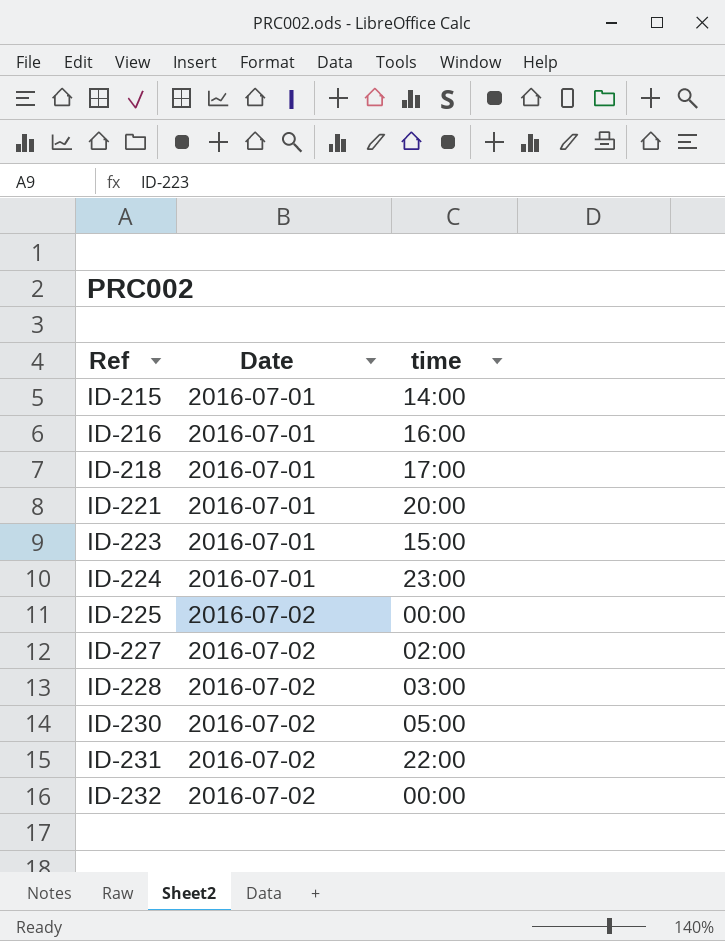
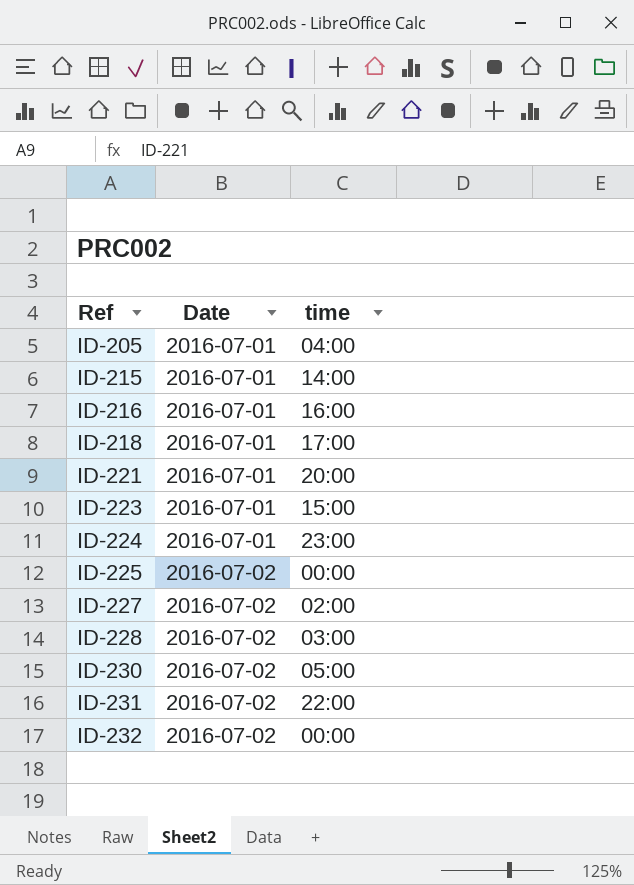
row ID-205: none -> 2016-07-01 | 04:00

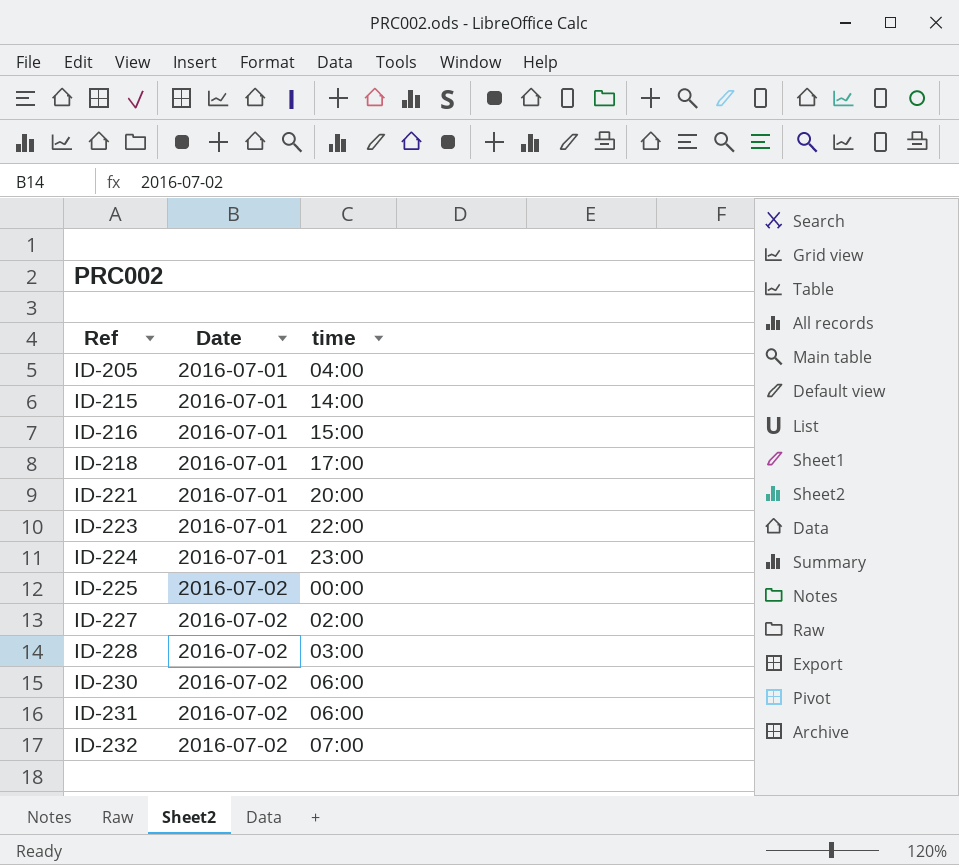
ID-216 | time: 16:00 -> 15:00
ID-223 | time: 15:00 -> 22:00
ID-230 | time: 05:00 -> 06:00
ID-231 | time: 22:00 -> 06:00
ID-232 | time: 00:00 -> 07:00

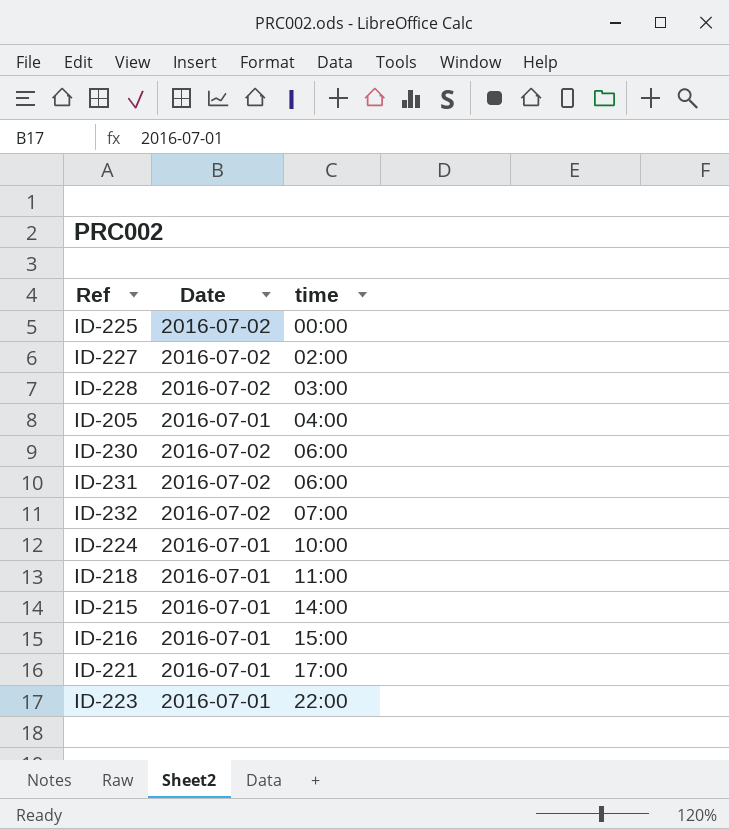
row order: Ref ascending -> time ascending
ID-224 | time: 23:00 -> 10:00
ID-218 | time: 17:00 -> 11:00
ID-221 | time: 20:00 -> 17:00

